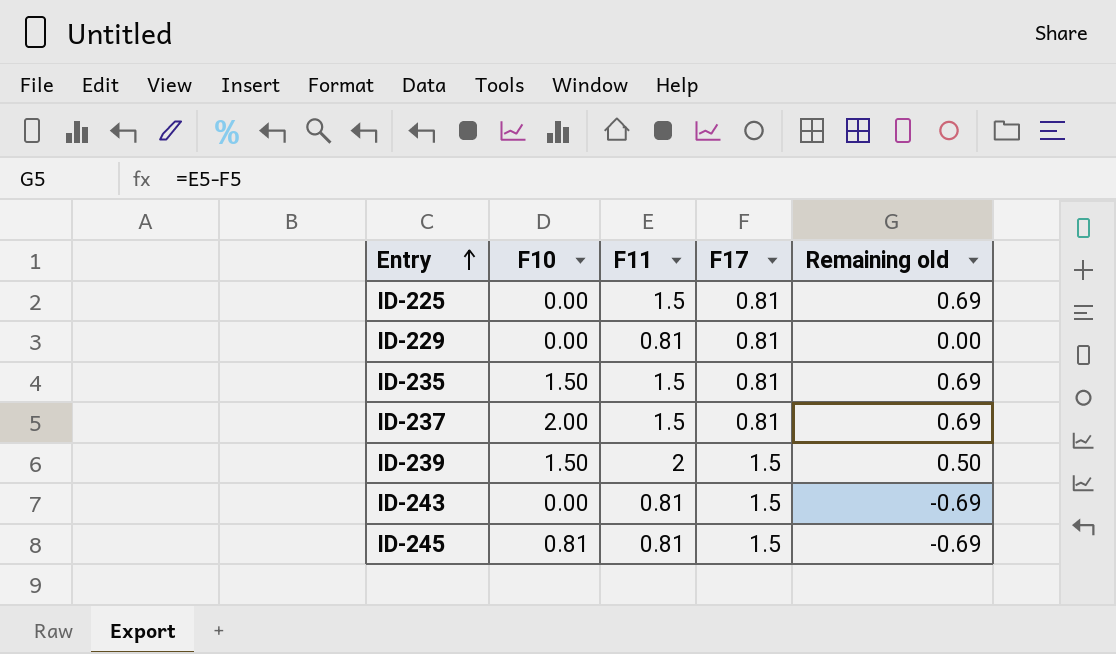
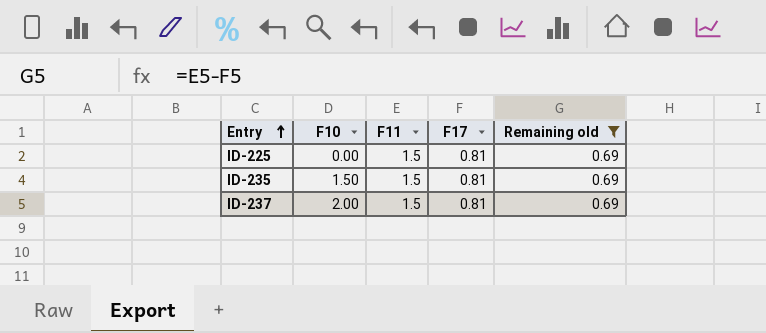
filter: none -> Remaining old = 0.69

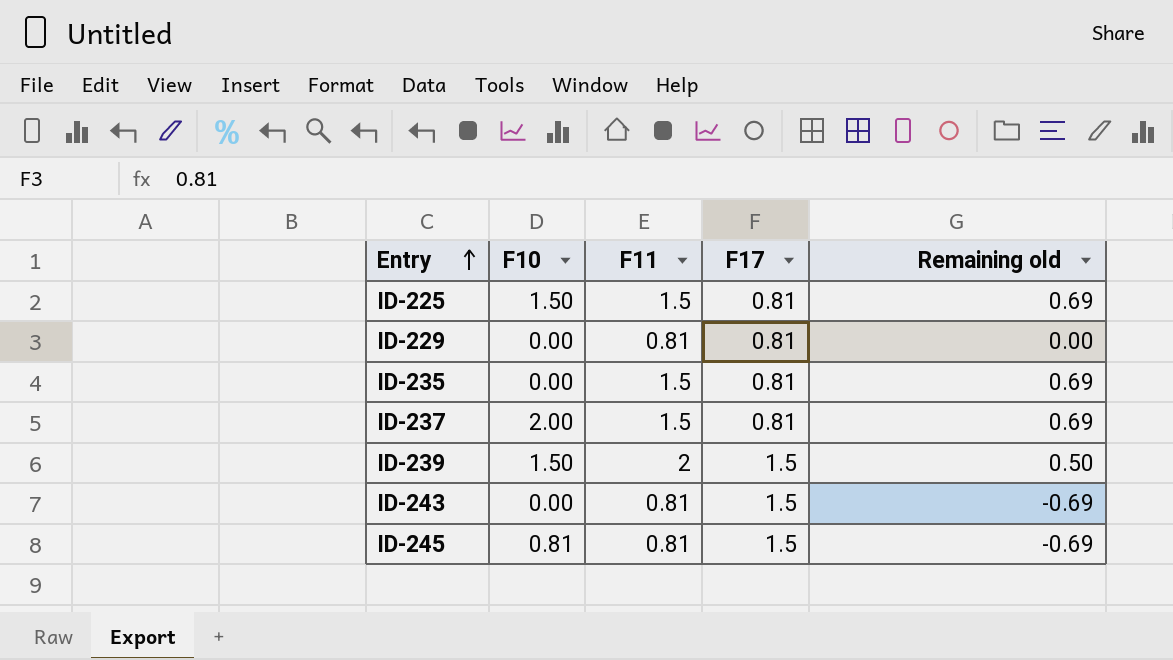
filter: Remaining old = 0.69 -> none
ID-225 | F10: 0.00 -> 1.50
ID-235 | F10: 1.50 -> 0.00

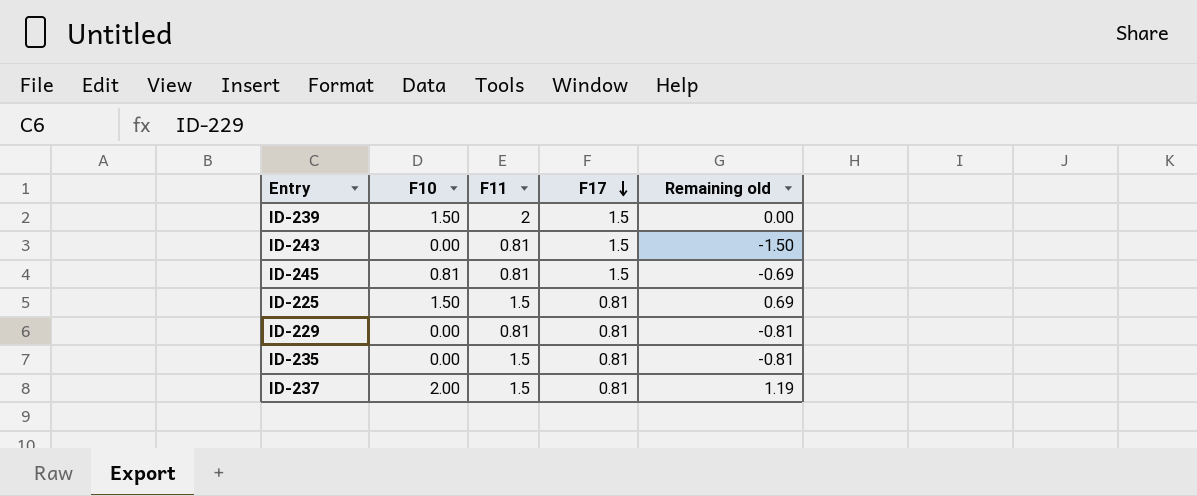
row order: Entry ascending -> F17 descending
column Remaining old | formula: [F11] - [F17] -> [F10] - [F17]

